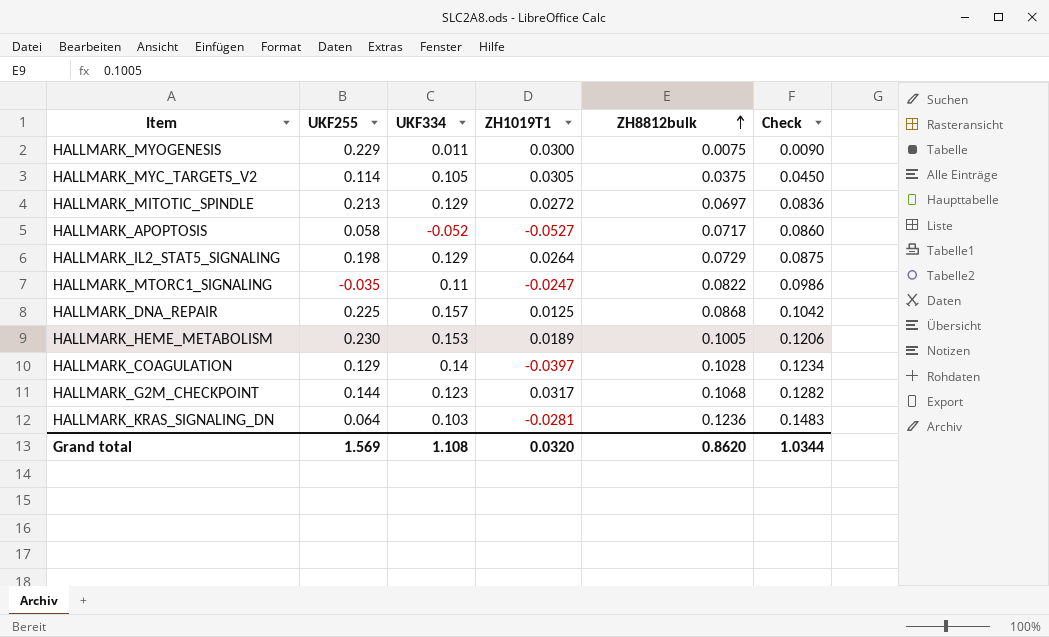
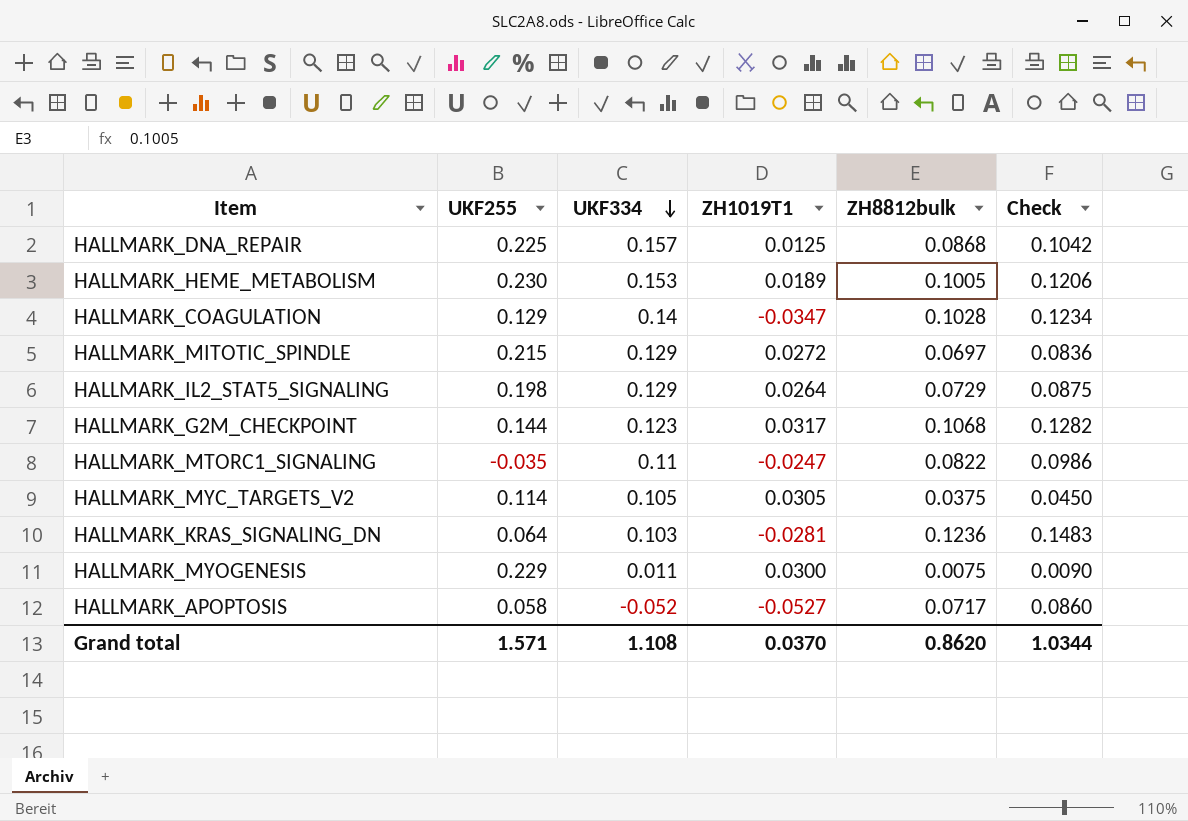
row order: ZH8812bulk ascending -> UKF334 descending
HALLMARK_COAGULATION | ZH1019T1: -0.0397 -> -0.0347
HALLMARK_MITOTIC_SPINDLE | UKF255: 0.213 -> 0.215
Grand total | UKF255: 1.569 -> 1.571
Grand total | ZH1019T1: 0.0320 -> 0.0370

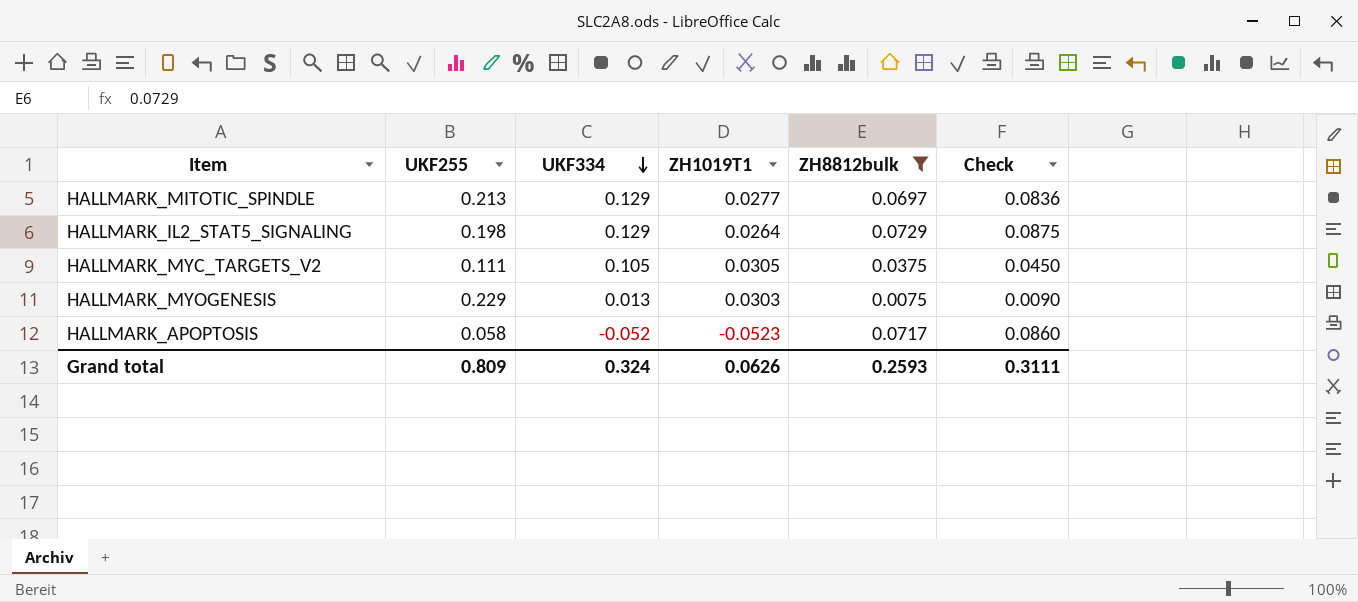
filter: none -> ZH8812bulk <= 0.0729
HALLMARK_MITOTIC_SPINDLE | UKF255: 0.215 -> 0.213
HALLMARK_MITOTIC_SPINDLE | ZH1019T1: 0.0272 -> 0.0277
HALLMARK_MYC_TARGETS_V2 | UKF255: 0.114 -> 0.111
HALLMARK_MYOGENESIS | UKF334: 0.011 -> 0.013
HALLMARK_MYOGENESIS | ZH1019T1: 0.0300 -> 0.0303
HALLMARK_APOPTOSIS | ZH1019T1: -0.0527 -> -0.0523
Grand total | UKF255: 1.571 -> 0.809
Grand total | UKF334: 1.108 -> 0.324
Grand total | ZH1019T1: 0.0370 -> 0.0626
Grand total | ZH8812bulk: 0.8620 -> 0.2593
Grand total | Check: 1.0344 -> 0.3111

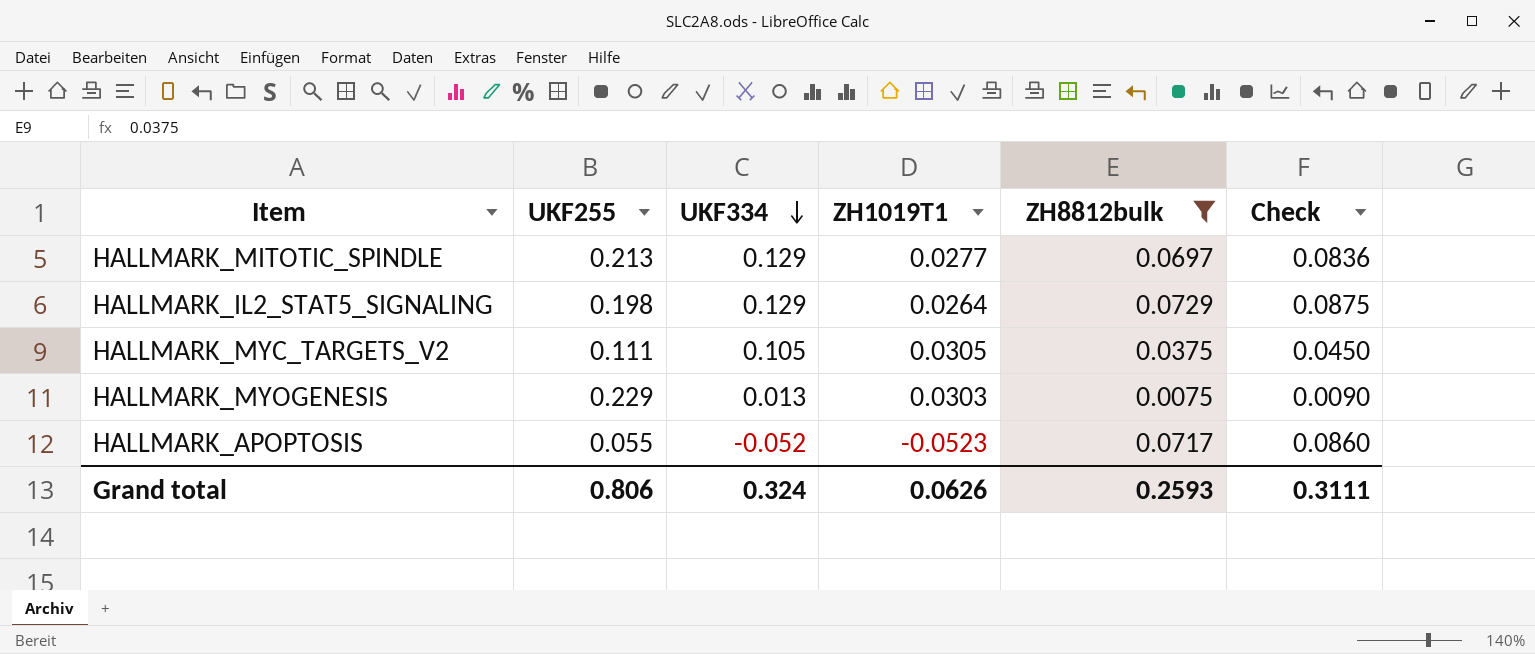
HALLMARK_APOPTOSIS | UKF255: 0.058 -> 0.055
Grand total | UKF255: 0.809 -> 0.806

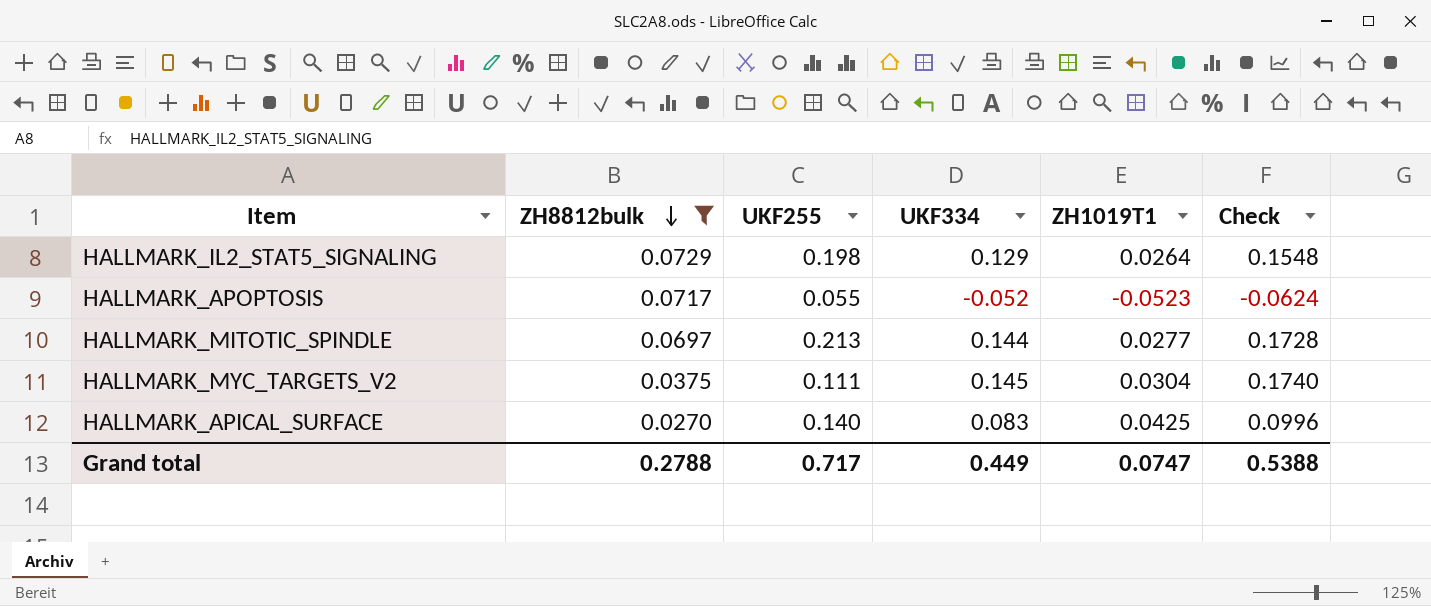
row order: UKF334 descending -> ZH8812bulk descending
column ZH8812bulk | position: 5 -> 2
column Check | formula: [ZH8812bulk] * 1.2 -> [UKF334] * 1.2
row HALLMARK_MYOGENESIS: 0.229 | 0.013 | 0.0303 | 0.0075 | 0.0090 -> none
HALLMARK_MITOTIC_SPINDLE | UKF334: 0.129 -> 0.144
HALLMARK_MYC_TARGETS_V2 | UKF334: 0.105 -> 0.145
HALLMARK_MYC_TARGETS_V2 | ZH1019T1: 0.0305 -> 0.0304
row HALLMARK_APICAL_SURFACE: none -> 0.0270 | 0.140 | 0.083 | 0.0425 | 0.0996
Grand total | ZH8812bulk: 0.2593 -> 0.2788
Grand total | UKF255: 0.806 -> 0.717
Grand total | UKF334: 0.324 -> 0.449
Grand total | ZH1019T1: 0.0626 -> 0.0747
Grand total | Check: 0.3111 -> 0.5388

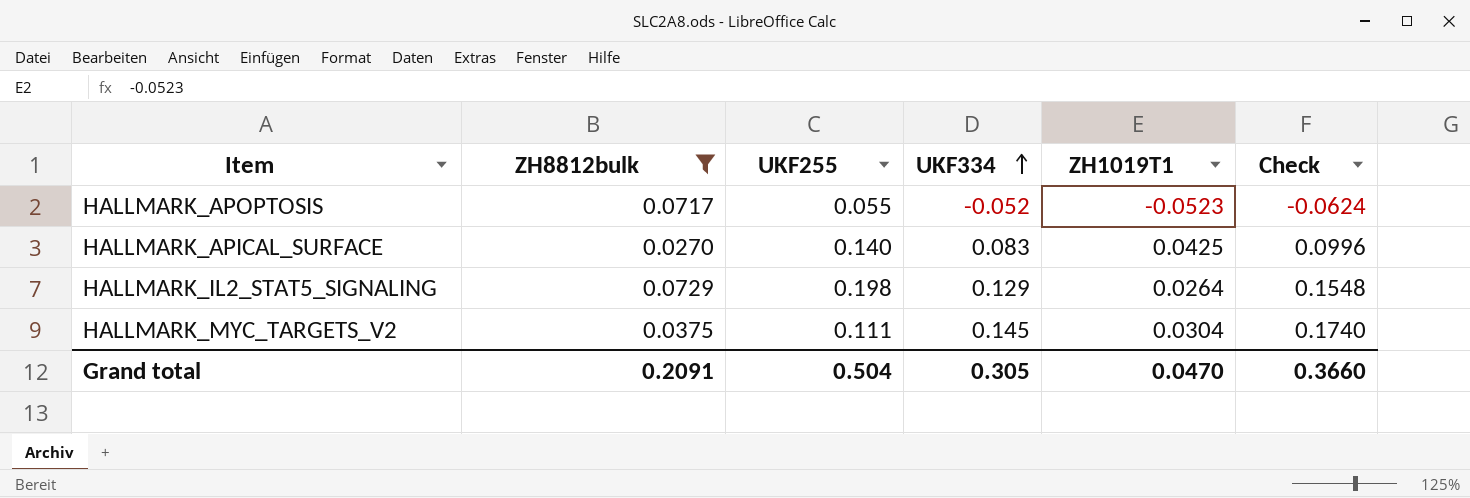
row order: ZH8812bulk descending -> UKF334 ascending
row HALLMARK_MITOTIC_SPINDLE: 0.0697 | 0.213 | 0.144 | 0.0277 | 0.1728 -> none
Grand total | ZH8812bulk: 0.2788 -> 0.2091
Grand total | UKF255: 0.717 -> 0.504
Grand total | UKF334: 0.449 -> 0.305
Grand total | ZH1019T1: 0.0747 -> 0.0470
Grand total | Check: 0.5388 -> 0.3660

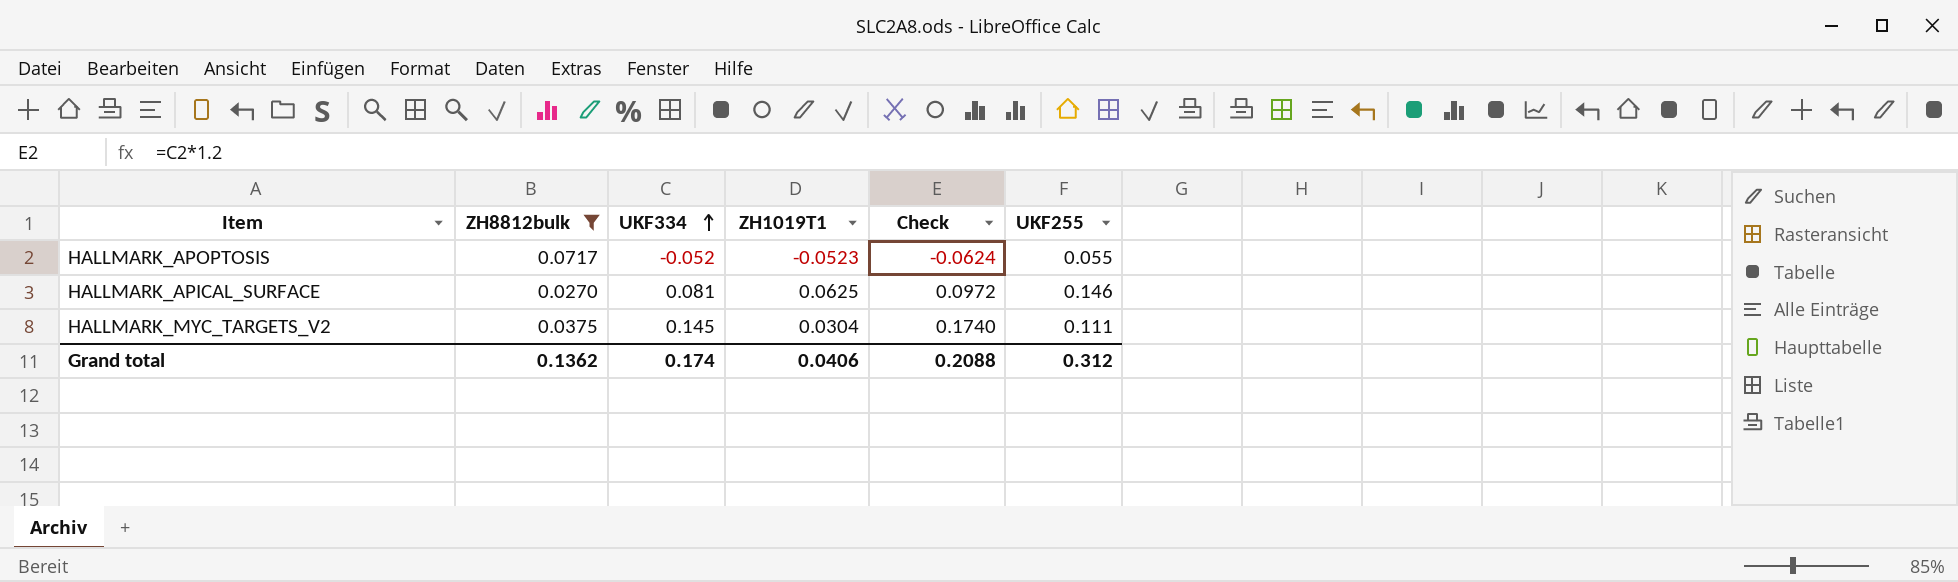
column UKF255 | position: 3 -> 6
row HALLMARK_IL2_STAT5_SIGNALING: 0.0729 | 0.198 | 0.129 | 0.0264 | 0.1548 -> none
HALLMARK_APICAL_SURFACE | UKF334: 0.083 -> 0.081
HALLMARK_APICAL_SURFACE | ZH1019T1: 0.0425 -> 0.0625
HALLMARK_APICAL_SURFACE | Check: 0.0996 -> 0.0972
HALLMARK_APICAL_SURFACE | UKF255: 0.140 -> 0.146
Grand total | ZH8812bulk: 0.2091 -> 0.1362
Grand total | UKF334: 0.305 -> 0.174
Grand total | ZH1019T1: 0.0470 -> 0.0406
Grand total | Check: 0.3660 -> 0.2088
Grand total | UKF255: 0.504 -> 0.312

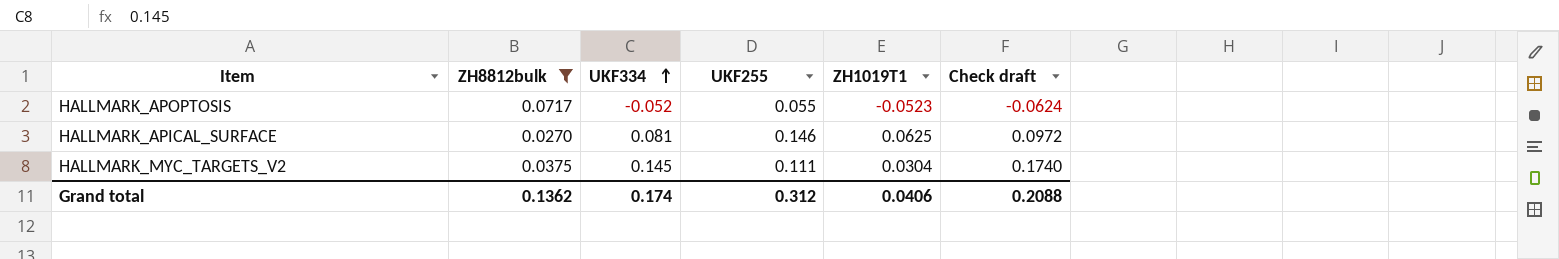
column UKF255 | position: 6 -> 4
column name: Check -> Check draft

